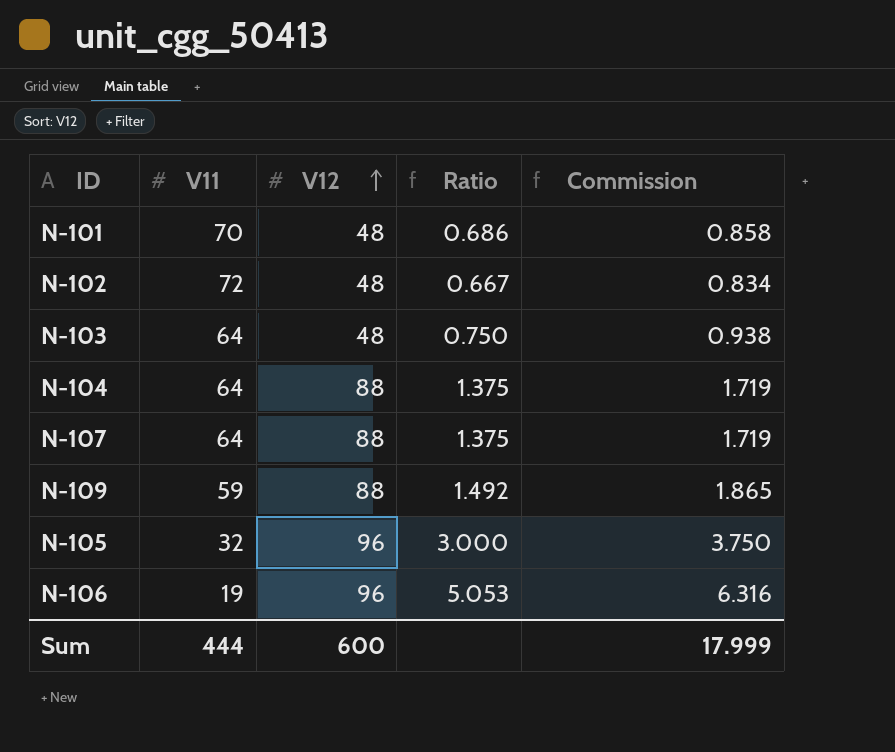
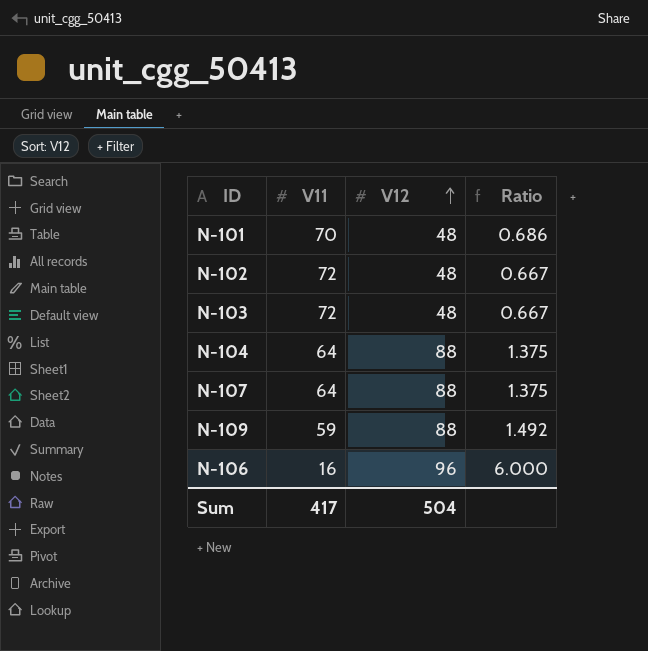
column Commission | formula: [Ratio] * 1.25 -> none
row N-105: 32 | 96 | 3.000 | 3.750 -> none
N-103 | V11: 64 -> 72
N-103 | Ratio: 0.750 -> 0.667
N-106 | V11: 19 -> 16
N-106 | Ratio: 5.053 -> 6.000
Sum | V11: 444 -> 417
Sum | V12: 600 -> 504

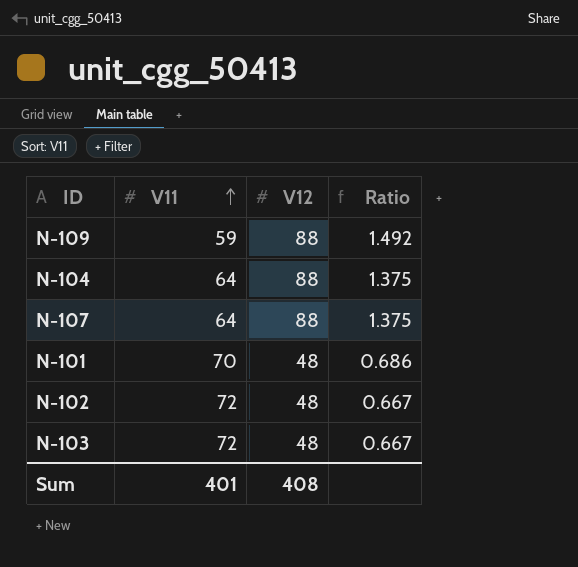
row order: V12 ascending -> V11 ascending
row N-106: 16 | 96 | 6.000 -> none
Sum | V11: 417 -> 401
Sum | V12: 504 -> 408

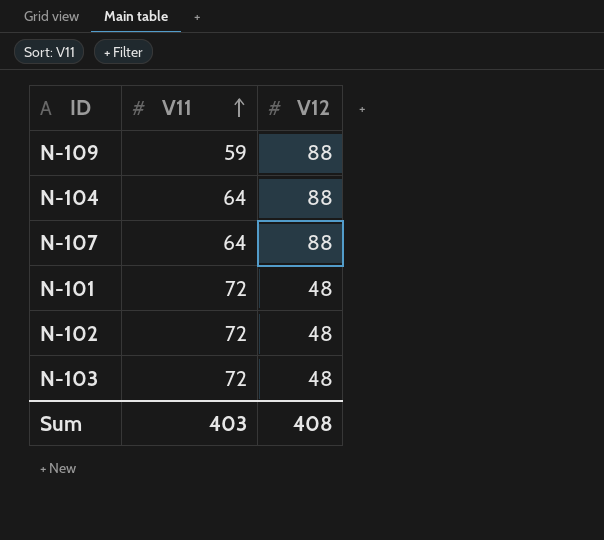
column Ratio | formula: [V12] / [V11] -> none
N-101 | V11: 70 -> 72
Sum | V11: 401 -> 403

